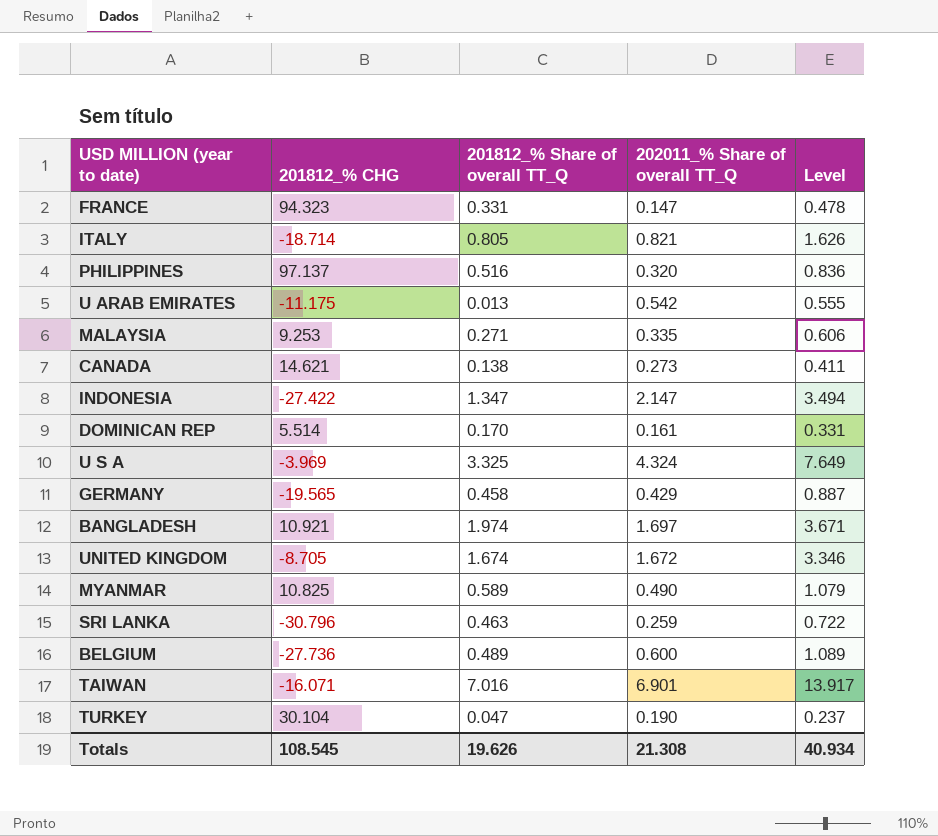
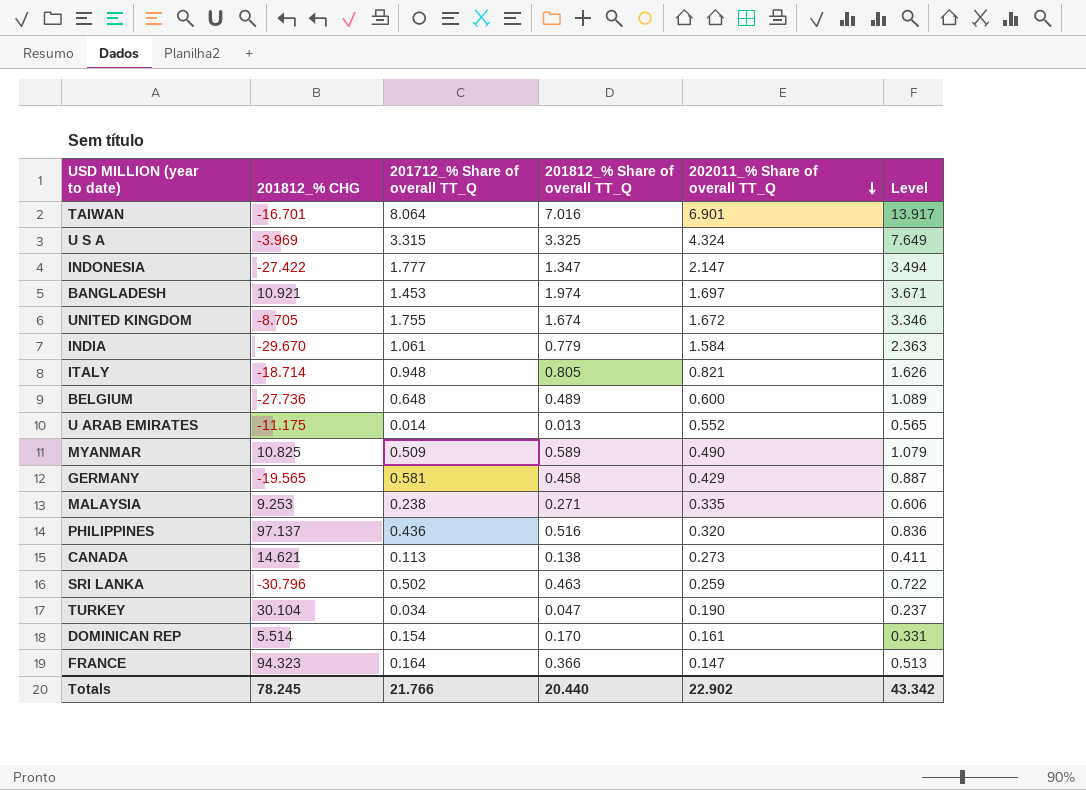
row order: none -> 202011_% Share of overall TT_Q descending
column 201712_% Share of overall TT_Q | position: none -> 3
TAIWAN | 201812_% CHG: -16.071 -> -16.701
row INDIA: none -> -29.670 | 1.061 | 0.779 | 1.584 | 2.363
U ARAB EMIRATES | 202011_% Share of overall TT_Q: 0.542 -> 0.552
U ARAB EMIRATES | Level: 0.555 -> 0.565
FRANCE | 201812_% Share of overall TT_Q: 0.331 -> 0.366
FRANCE | Level: 0.478 -> 0.513
Totals | 201812_% CHG: 108.545 -> 78.245
Totals | 201812_% Share of overall TT_Q: 19.626 -> 20.440
Totals | 202011_% Share of overall TT_Q: 21.308 -> 22.902
Totals | Level: 40.934 -> 43.342

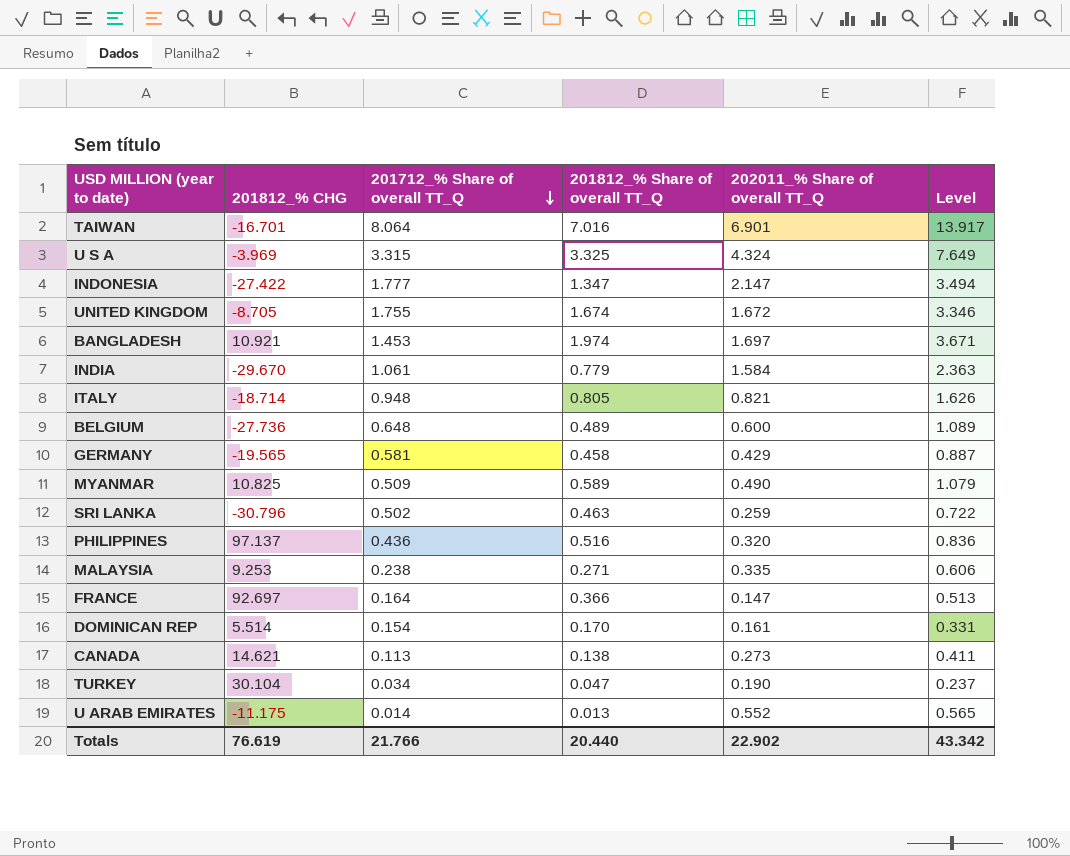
row order: 202011_% Share of overall TT_Q descending -> 201712_% Share of overall TT_Q descending
FRANCE | 201812_% CHG: 94.323 -> 92.697
Totals | 201812_% CHG: 78.245 -> 76.619

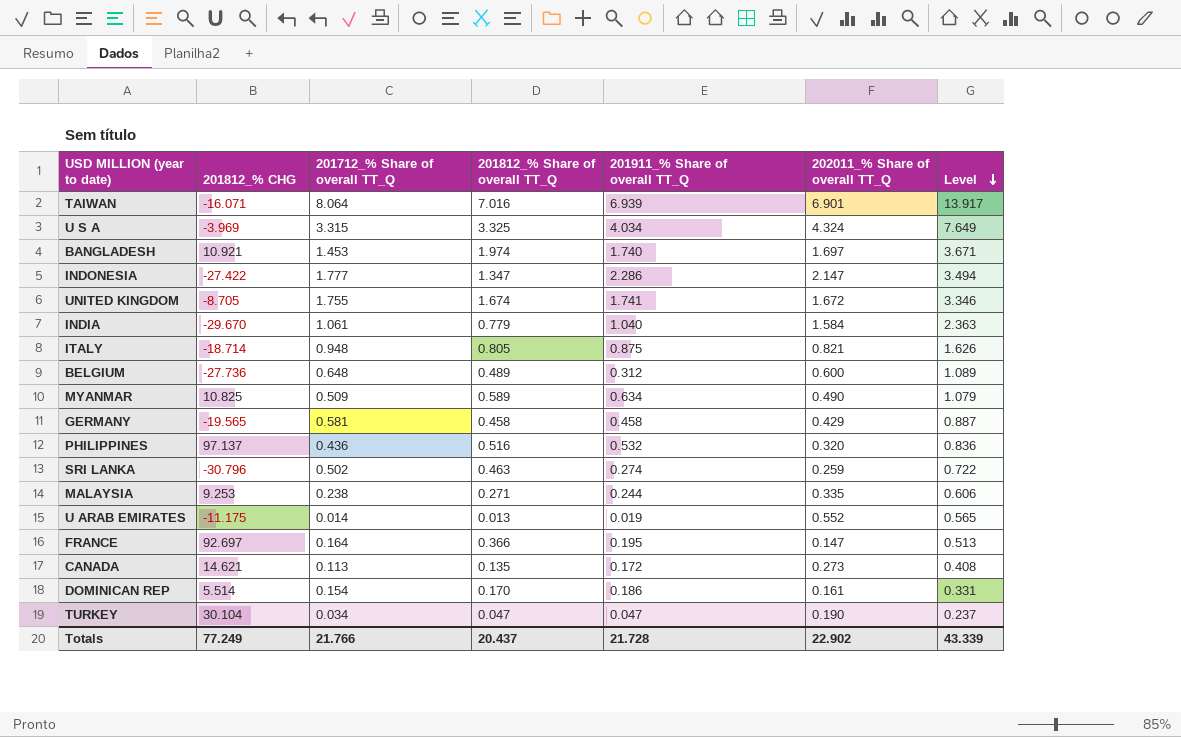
row order: 201712_% Share of overall TT_Q descending -> Level descending
column 201911_% Share of overall TT_Q | position: none -> 5
TAIWAN | 201812_% CHG: -16.701 -> -16.071
CANADA | 201812_% Share of overall TT_Q: 0.138 -> 0.135
CANADA | Level: 0.411 -> 0.408
Totals | 201812_% CHG: 76.619 -> 77.249
Totals | 201812_% Share of overall TT_Q: 20.440 -> 20.437
Totals | Level: 43.342 -> 43.339

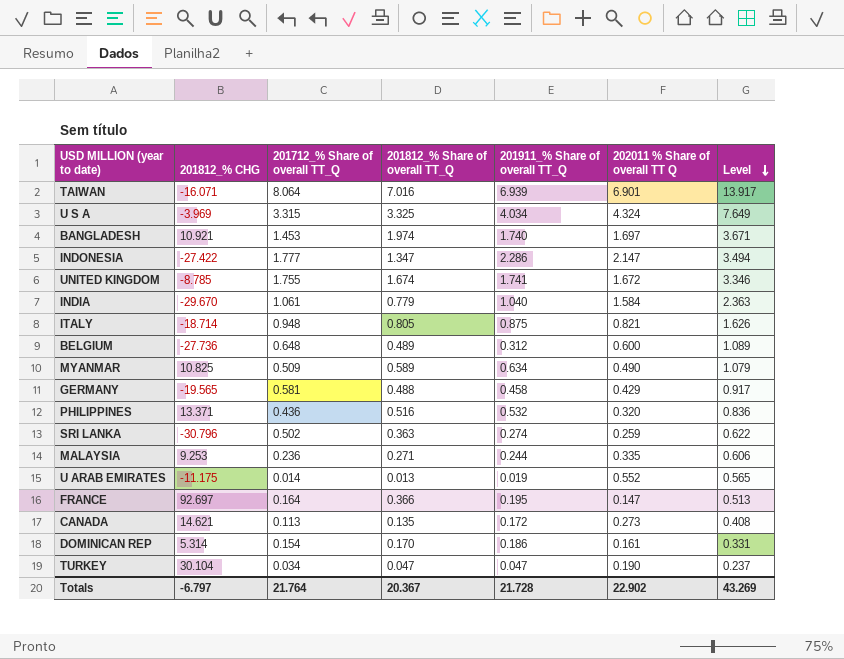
column name: 202011_% Share of overall TT_Q -> 202011 % Share of overall TT Q
UNITED KINGDOM | 201812_% CHG: -8.705 -> -8.785
GERMANY | 201812_% Share of overall TT_Q: 0.458 -> 0.488
GERMANY | Level: 0.887 -> 0.917
PHILIPPINES | 201812_% CHG: 97.137 -> 13.371
SRI LANKA | 201812_% Share of overall TT_Q: 0.463 -> 0.363
SRI LANKA | Level: 0.722 -> 0.622
MALAYSIA | 201712_% Share of overall TT_Q: 0.238 -> 0.236
DOMINICAN REP | 201812_% CHG: 5.514 -> 5.314
Totals | 201812_% CHG: 77.249 -> -6.797
Totals | 201712_% Share of overall TT_Q: 21.766 -> 21.764
Totals | 201812_% Share of overall TT_Q: 20.437 -> 20.367
Totals | Level: 43.339 -> 43.269

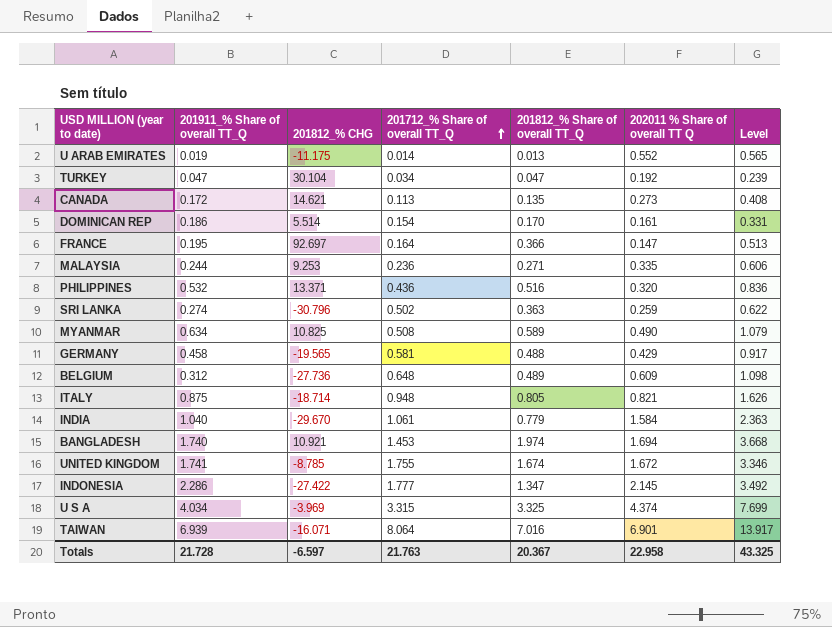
row order: Level descending -> 201712_% Share of overall TT_Q ascending
column 201911_% Share of overall TT_Q | position: 5 -> 2
TURKEY | 202011 % Share of overall TT Q: 0.190 -> 0.192
TURKEY | Level: 0.237 -> 0.239
DOMINICAN REP | 201812_% CHG: 5.314 -> 5.514
MYANMAR | 201712_% Share of overall TT_Q: 0.509 -> 0.508
BELGIUM | 202011 % Share of overall TT Q: 0.600 -> 0.609
BELGIUM | Level: 1.089 -> 1.098
BANGLADESH | 202011 % Share of overall TT Q: 1.697 -> 1.694
BANGLADESH | Level: 3.671 -> 3.668
INDONESIA | 202011 % Share of overall TT Q: 2.147 -> 2.145
INDONESIA | Level: 3.494 -> 3.492
U S A | 202011 % Share of overall TT Q: 4.324 -> 4.374
U S A | Level: 7.649 -> 7.699
Totals | 201812_% CHG: -6.797 -> -6.597
Totals | 201712_% Share of overall TT_Q: 21.764 -> 21.763
Totals | 202011 % Share of overall TT Q: 22.902 -> 22.958
Totals | Level: 43.269 -> 43.325

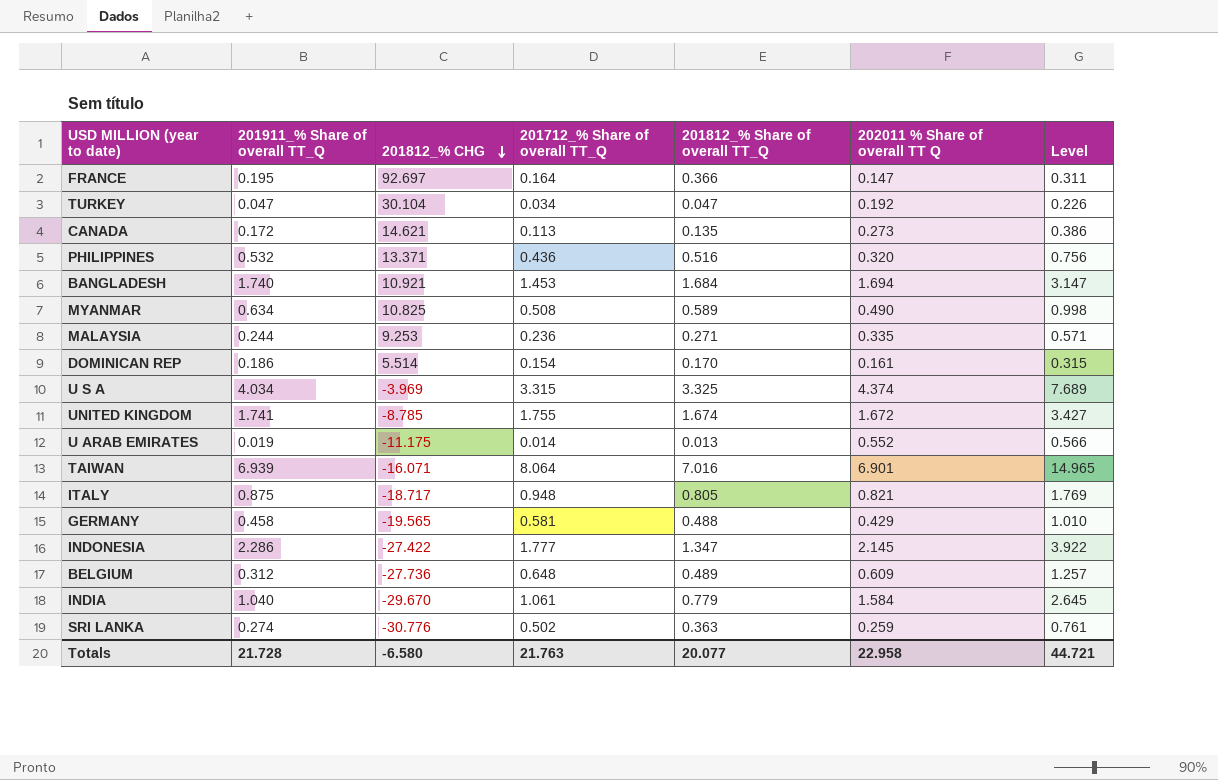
row order: 201712_% Share of overall TT_Q ascending -> 201812_% CHG descending
column Level | formula: [201812_% Share of overall TT_Q] + [202011 % Share of overall TT Q] -> [201712_% Share of overall TT_Q] + [202011 % Share of overall TT Q]
BANGLADESH | 201812_% Share of overall TT_Q: 1.974 -> 1.684
ITALY | 201812_% CHG: -18.714 -> -18.717
SRI LANKA | 201812_% CHG: -30.796 -> -30.776
Totals | 201812_% CHG: -6.597 -> -6.580
Totals | 201812_% Share of overall TT_Q: 20.367 -> 20.077
Totals | Level: 43.325 -> 44.721

